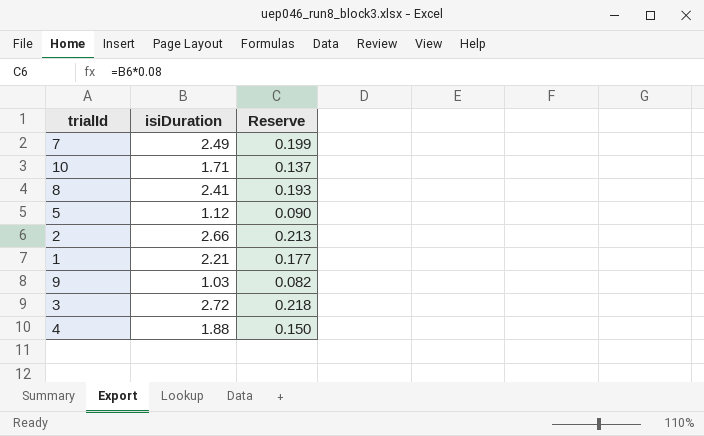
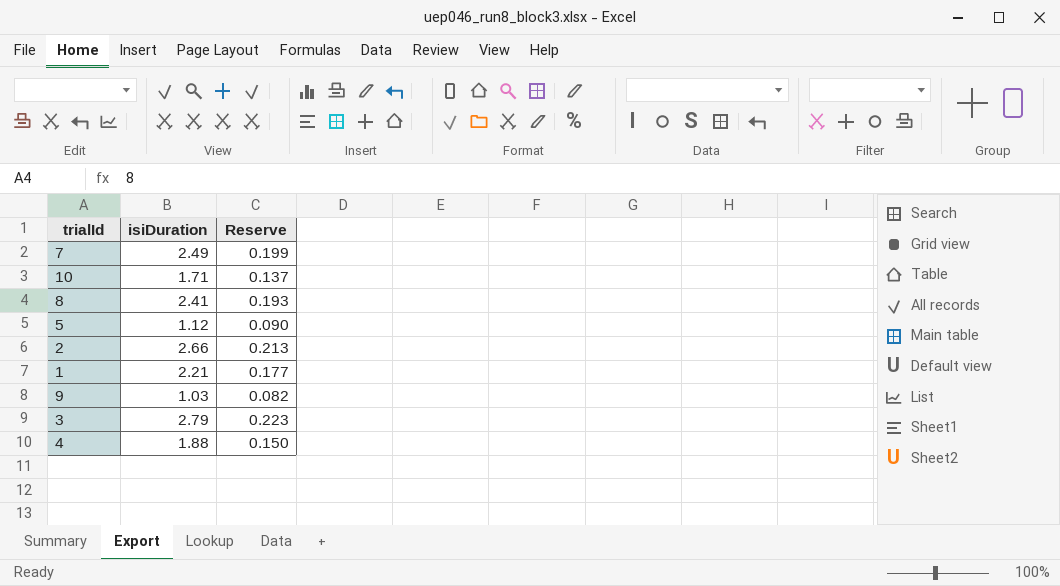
3 | isiDuration: 2.72 -> 2.79
3 | Reserve: 0.218 -> 0.223

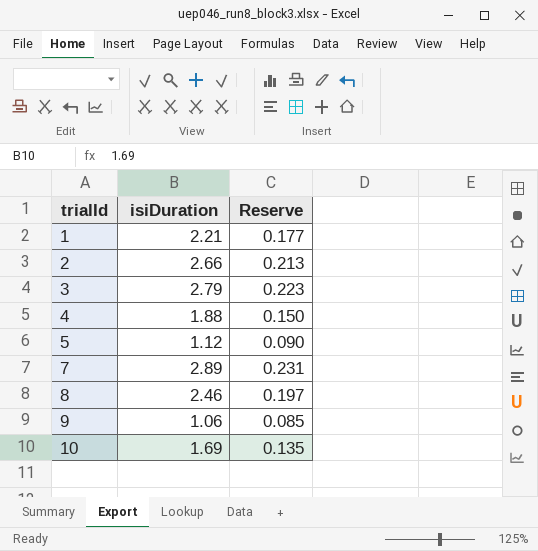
row order: none -> trialId ascending
7 | isiDuration: 2.49 -> 2.89
7 | Reserve: 0.199 -> 0.231
8 | isiDuration: 2.41 -> 2.46
8 | Reserve: 0.193 -> 0.197
9 | isiDuration: 1.03 -> 1.06
9 | Reserve: 0.082 -> 0.085
10 | isiDuration: 1.71 -> 1.69
10 | Reserve: 0.137 -> 0.135

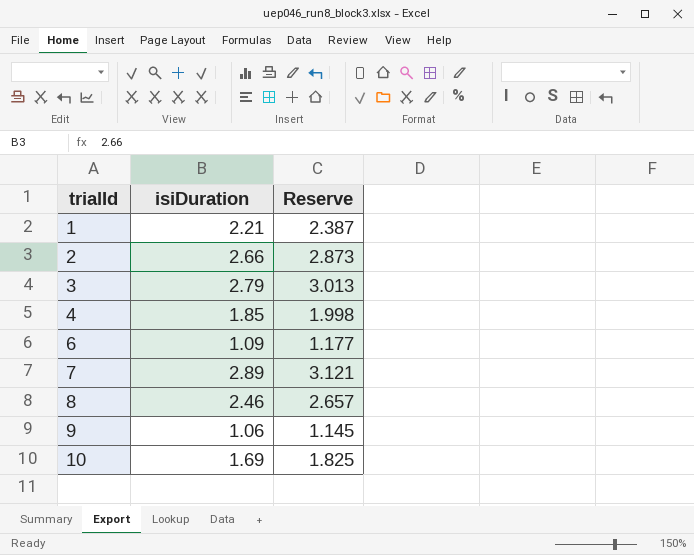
column Reserve | formula: [isiDuration] * 0.08 -> [isiDuration] * 1.08
row 5: 1.12 | 0.090 -> none
4 | isiDuration: 1.88 -> 1.85
row 6: none -> 1.09 | 1.177

